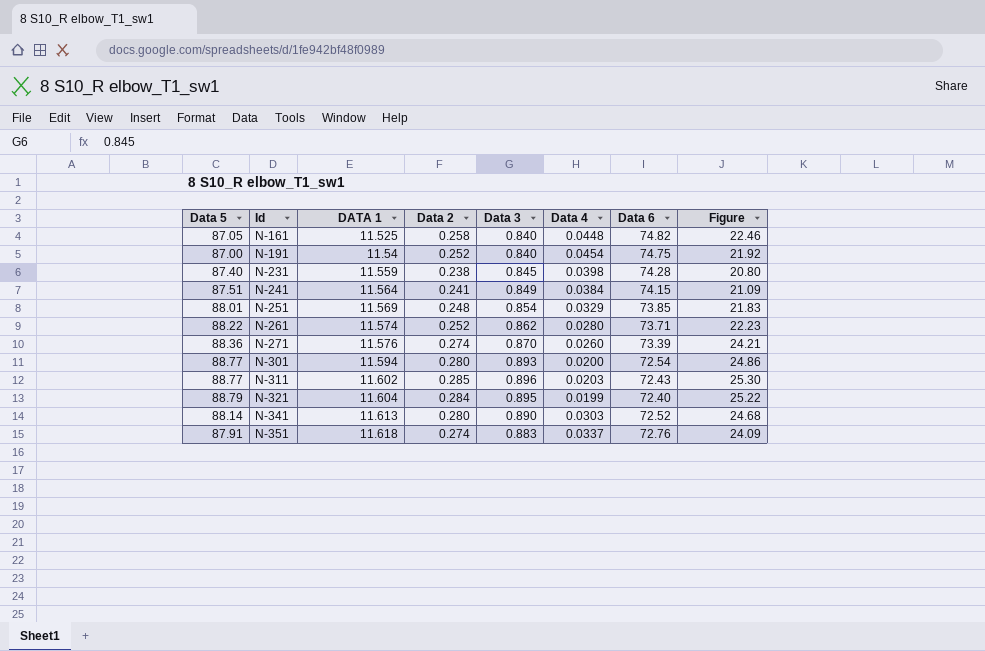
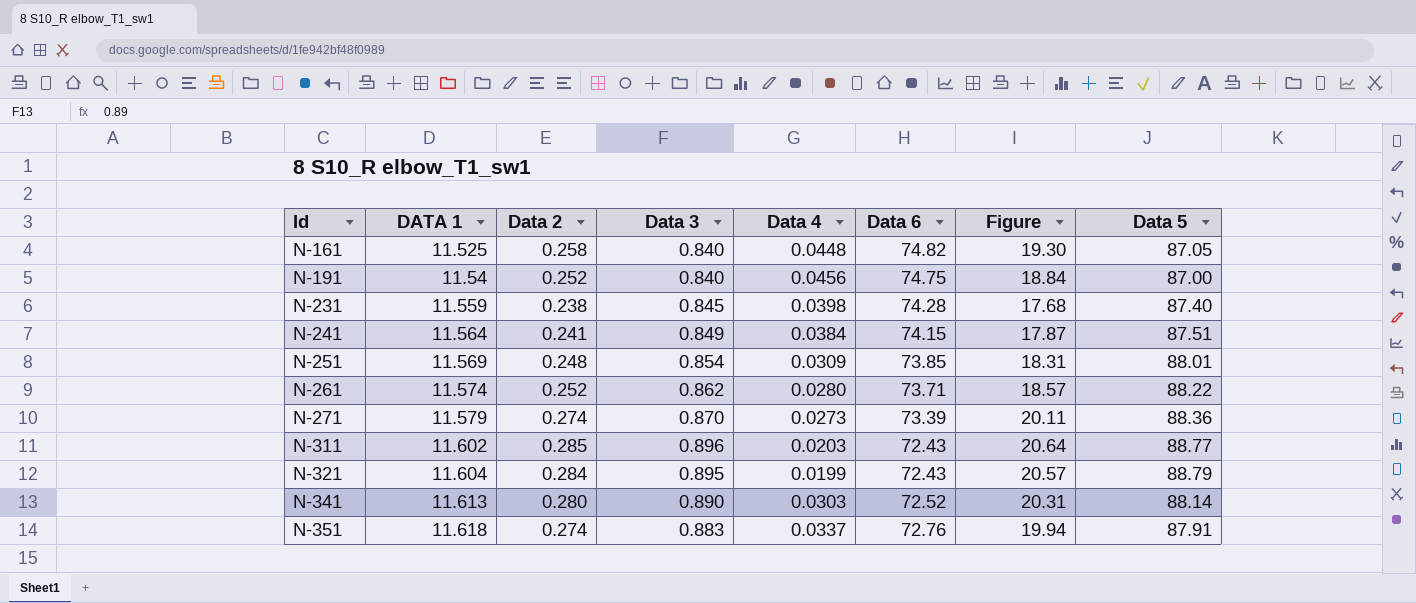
column Figure | formula: [Data 5] * [Data 2] -> [Data 2] * [Data 6]
column Data 5 | position: 1 -> 8
row N-301: 88.77 | 11.594 | 0.280 | 0.893 | 0.0200 | 72.54 | 24.86 -> none
N-191 | Data 4: 0.0454 -> 0.0456
N-251 | Data 4: 0.0329 -> 0.0309
N-271 | DATA 1: 11.576 -> 11.579
N-271 | Data 4: 0.0260 -> 0.0273
N-321 | Data 6: 72.40 -> 72.43

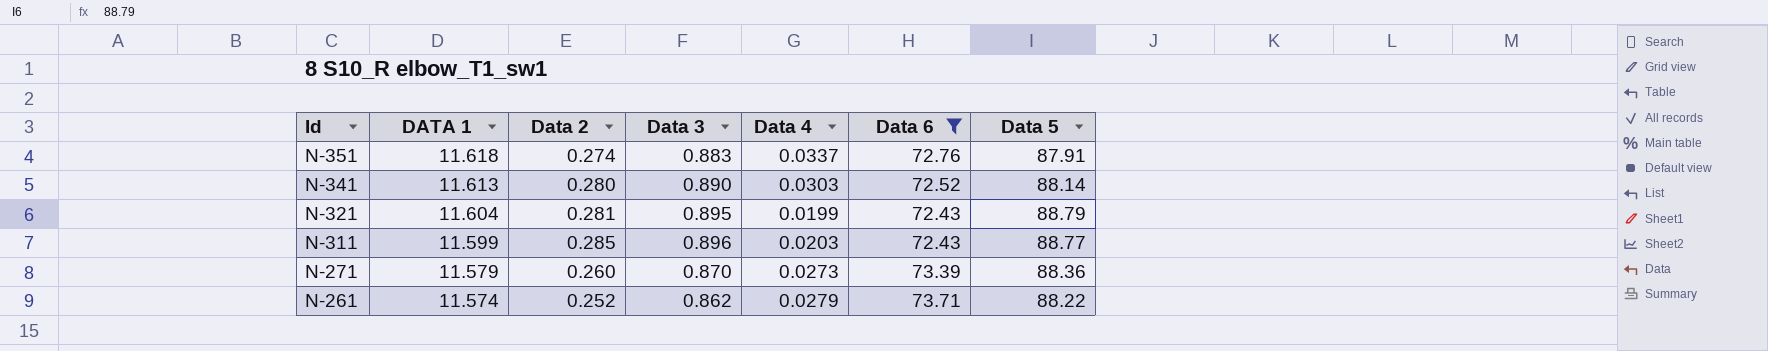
filter: none -> Data 6 <= 73.71
row order: Id ascending -> Id descending
column Figure | formula: [Data 2] * [Data 6] -> none
N-321 | Data 2: 0.284 -> 0.281
N-311 | DATA 1: 11.602 -> 11.599
N-271 | Data 2: 0.274 -> 0.260
N-261 | Data 4: 0.0280 -> 0.0279

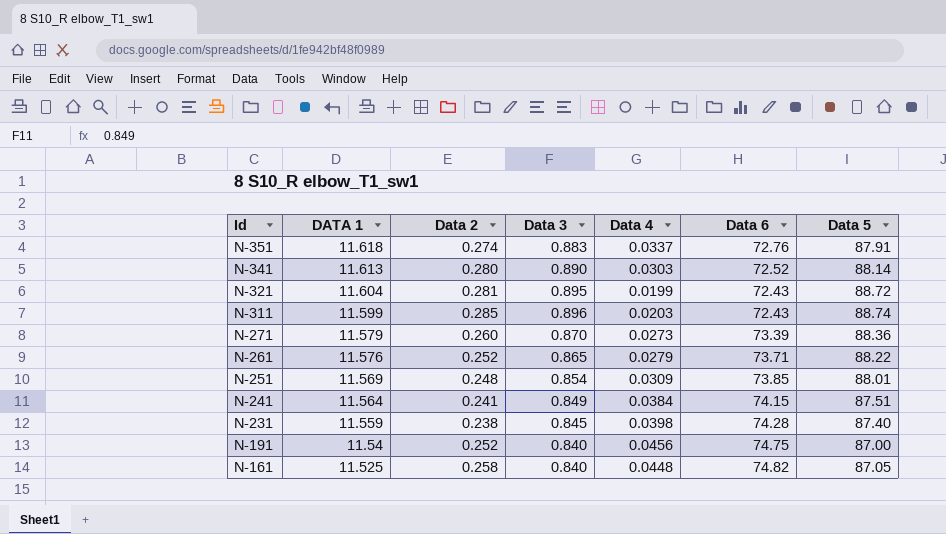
filter: Data 6 <= 73.71 -> none
N-321 | Data 5: 88.79 -> 88.72
N-311 | Data 5: 88.77 -> 88.74
N-261 | DATA 1: 11.574 -> 11.576
N-261 | Data 3: 0.862 -> 0.865

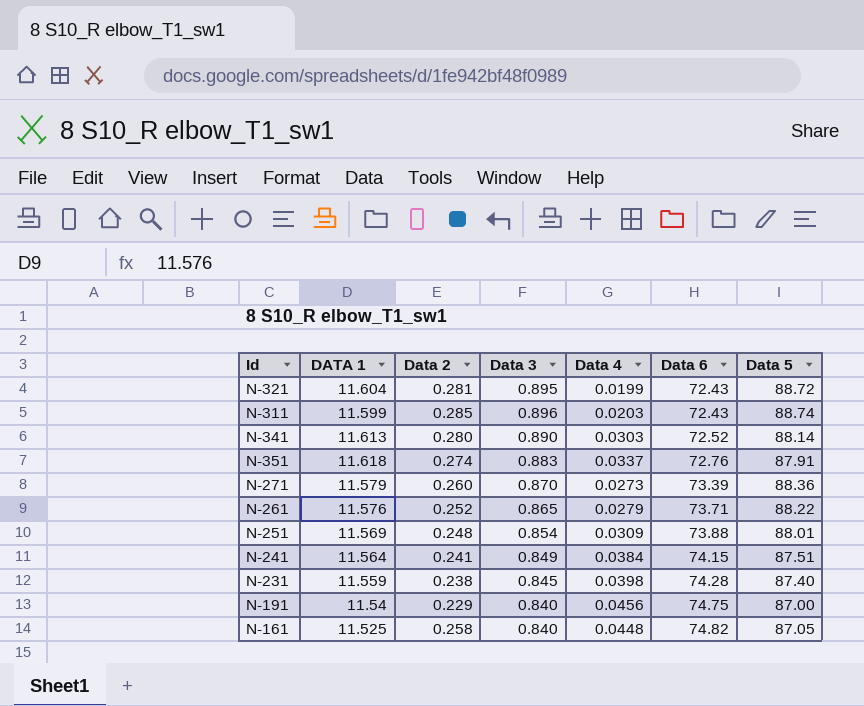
row order: Id descending -> Data 6 ascending
N-251 | Data 6: 73.85 -> 73.88
N-191 | Data 2: 0.252 -> 0.229

